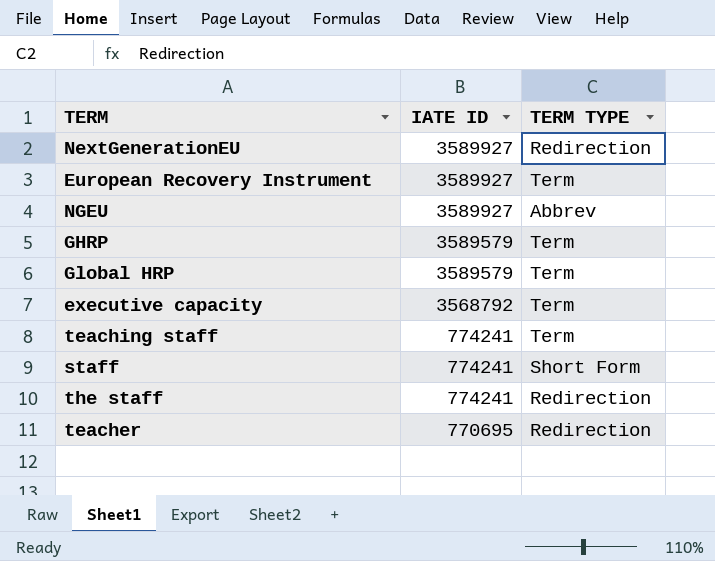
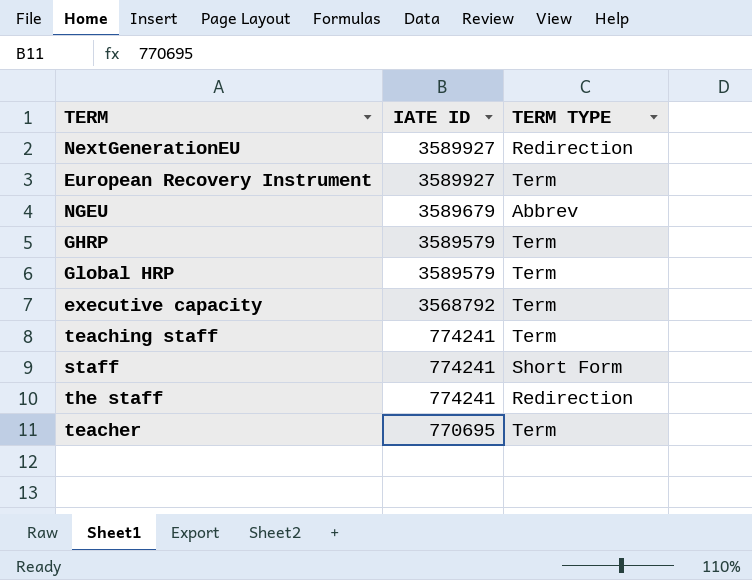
NGEU | IATE ID: 3589927 -> 3589679
teacher | TERM TYPE: Redirection -> Term

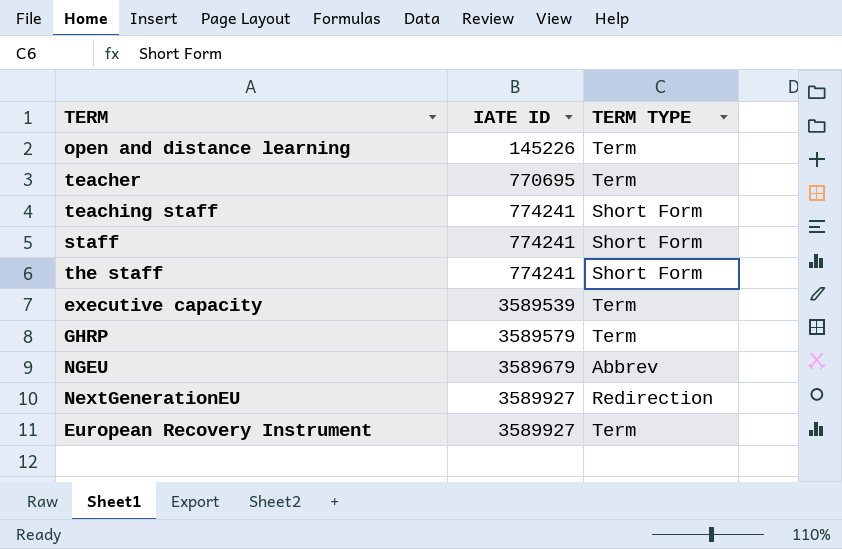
row order: IATE ID descending -> IATE ID ascending
row Global HRP: 3589579 | Term -> none
row open and distance learning: none -> 145226 | Term
teaching staff | TERM TYPE: Term -> Short Form
the staff | TERM TYPE: Redirection -> Short Form
executive capacity | IATE ID: 3568792 -> 3589539

